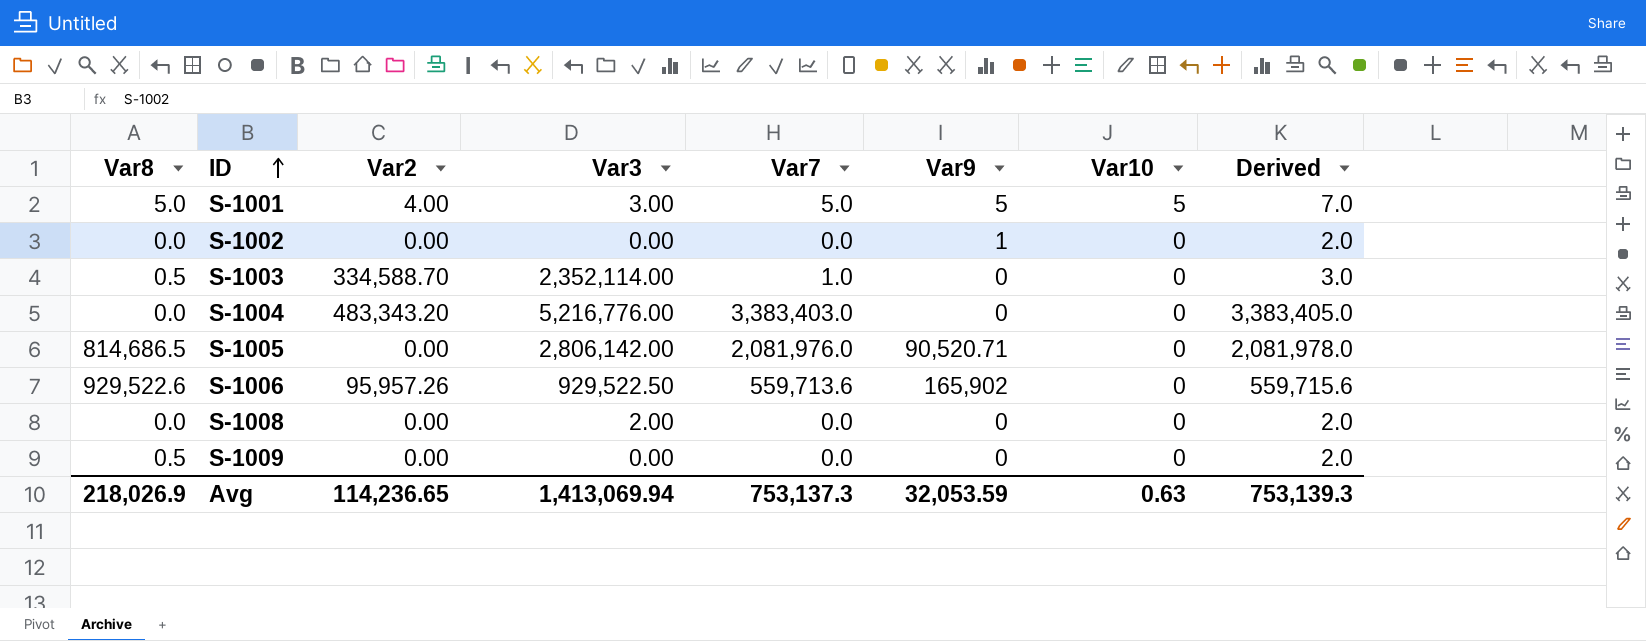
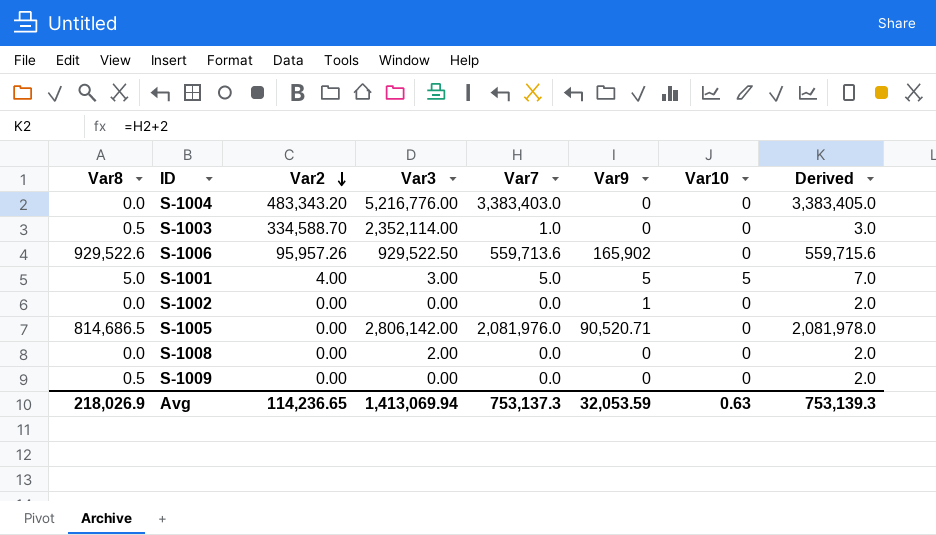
row order: ID ascending -> Var2 descending

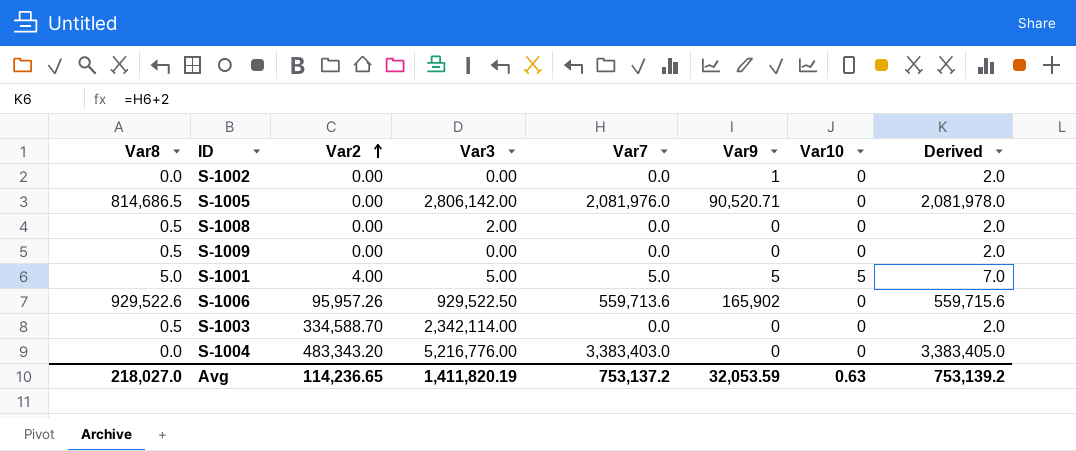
row order: Var2 descending -> Var2 ascending
S-1008 | Var8: 0.0 -> 0.5
S-1001 | Var3: 3.00 -> 5.00
S-1003 | Var3: 2,352,114.00 -> 2,342,114.00
S-1003 | Var7: 1.0 -> 0.0
S-1003 | Derived: 3.0 -> 2.0
Avg | Var8: 218,026.9 -> 218,027.0
Avg | Var3: 1,413,069.94 -> 1,411,820.19
Avg | Var7: 753,137.3 -> 753,137.2
Avg | Derived: 753,139.3 -> 753,139.2

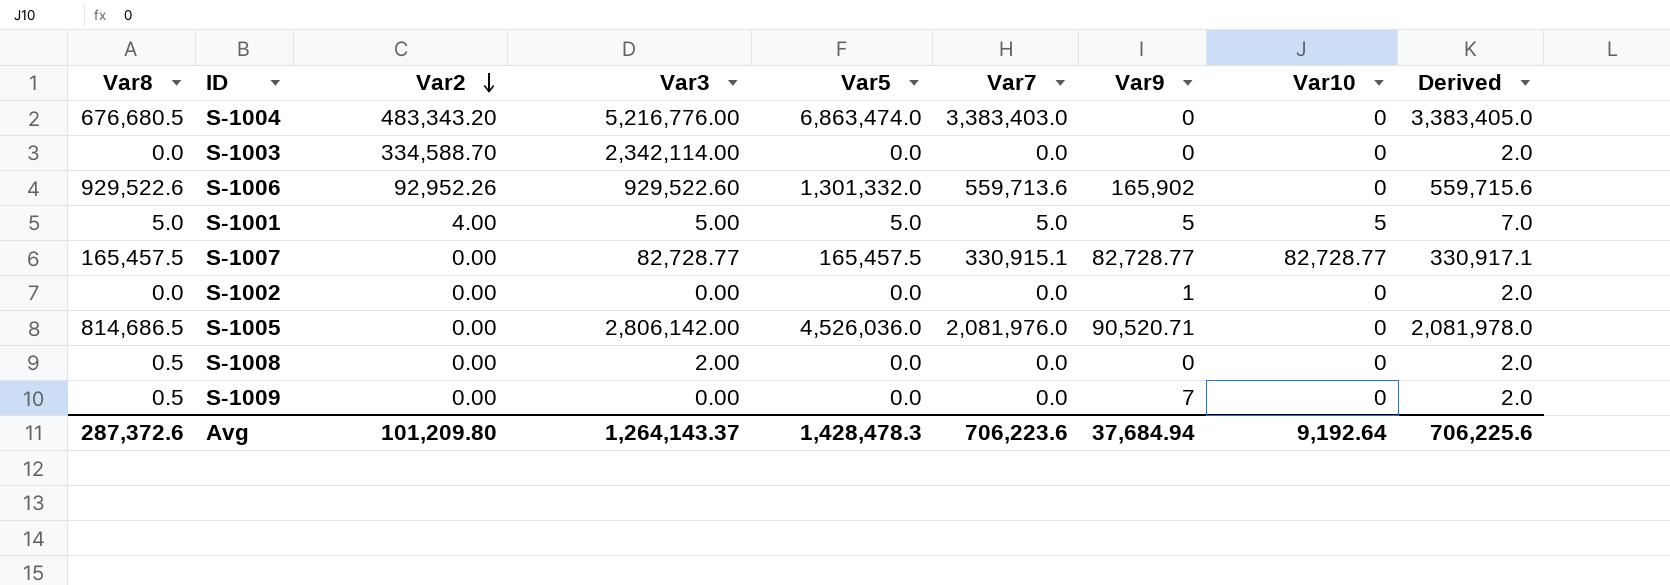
row order: Var2 ascending -> Var2 descending
column Var5 | position: none -> 5
S-1004 | Var8: 0.0 -> 676,680.5
S-1003 | Var8: 0.5 -> 0.0
S-1006 | Var2: 95,957.26 -> 92,952.26
S-1006 | Var3: 929,522.50 -> 929,522.60
row S-1007: none -> 165,457.5 | 0.00 | 82,728.77 | 165,457.5 | 330,915.1 | 82,728.77 | 82,728.77 | 330,917.1
S-1009 | Var9: 0 -> 7
Avg | Var8: 218,027.0 -> 287,372.6
Avg | Var2: 114,236.65 -> 101,209.80
Avg | Var3: 1,411,820.19 -> 1,264,143.37
Avg | Var7: 753,137.2 -> 706,223.6
Avg | Var9: 32,053.59 -> 37,684.94
Avg | Var10: 0.63 -> 9,192.64
Avg | Derived: 753,139.2 -> 706,225.6

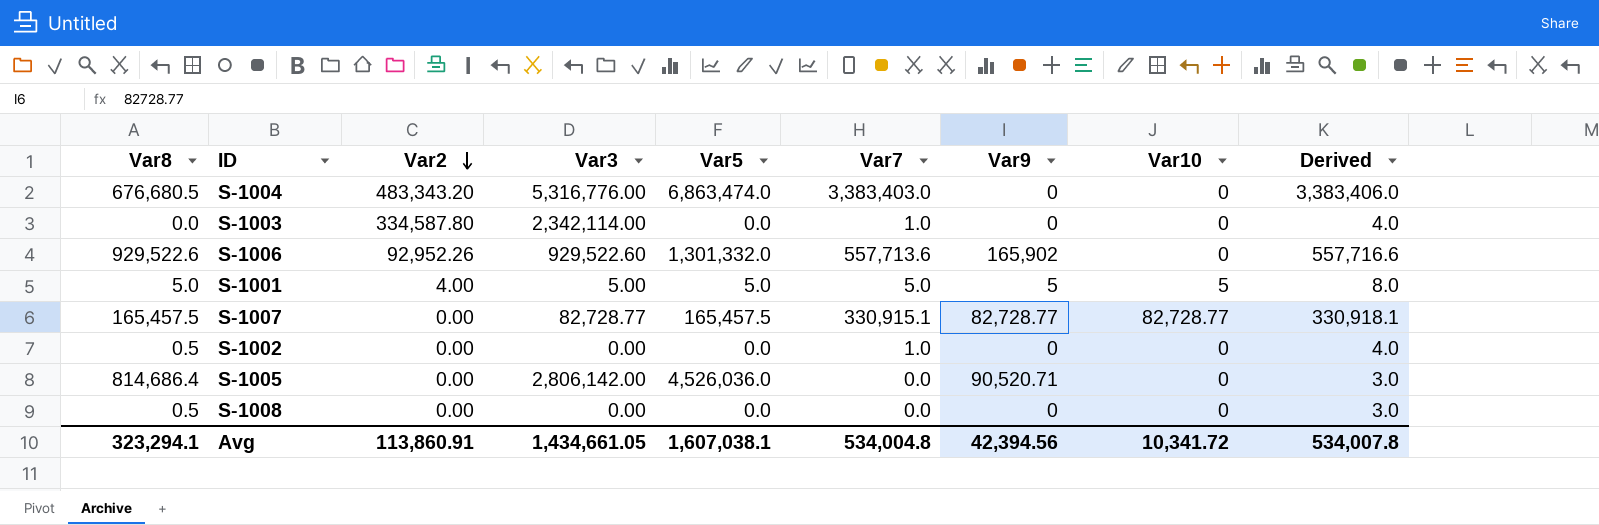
column Derived | formula: [Var7] + 2 -> [Var7] + 3
row S-1009: 0.5 | 0.00 | 0.00 | 0.0 | 0.0 | 7 | 0 | 2.0 -> none
S-1004 | Var3: 5,216,776.00 -> 5,316,776.00
S-1003 | Var2: 334,588.70 -> 334,587.80
S-1003 | Var7: 0.0 -> 1.0
S-1006 | Var7: 559,713.6 -> 557,713.6
S-1002 | Var8: 0.0 -> 0.5
S-1002 | Var7: 0.0 -> 1.0
S-1002 | Var9: 1 -> 0
S-1005 | Var8: 814,686.5 -> 814,686.4
S-1005 | Var7: 2,081,976.0 -> 0.0
S-1008 | Var3: 2.00 -> 0.00
Avg | Var8: 287,372.6 -> 323,294.1
Avg | Var2: 101,209.80 -> 113,860.91
Avg | Var3: 1,264,143.37 -> 1,434,661.05
Avg | Var5: 1,428,478.3 -> 1,607,038.1
Avg | Var7: 706,223.6 -> 534,004.8
Avg | Var9: 37,684.94 -> 42,394.56
Avg | Var10: 9,192.64 -> 10,341.72
Avg | Derived: 706,225.6 -> 534,007.8

